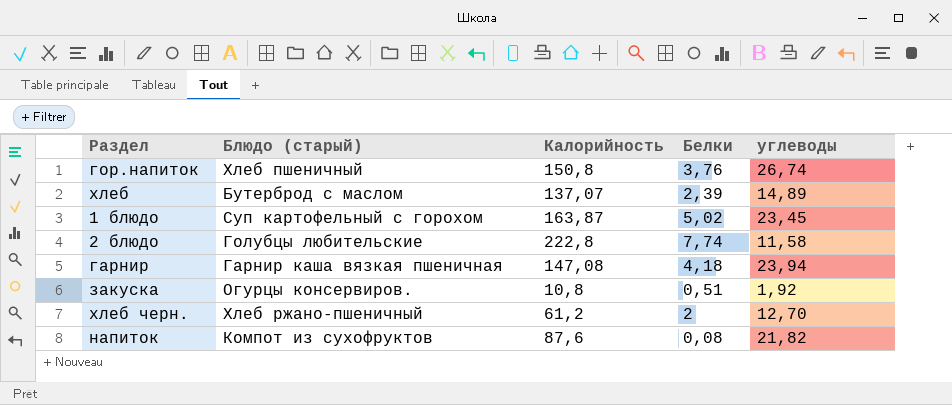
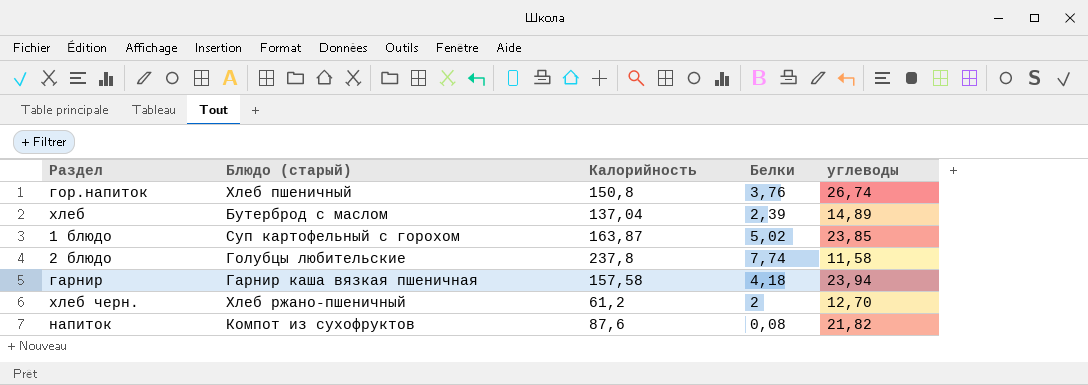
row закуска: Огурцы консервиров. | 10,8 | 0,51 | 1,92 -> none
хлеб | Калорийность: 137,07 -> 137,04
1 блюдо | углеводы: 23,45 -> 23,85
2 блюдо | Калорийность: 222,8 -> 237,8
гарнир | Калорийность: 147,08 -> 157,58

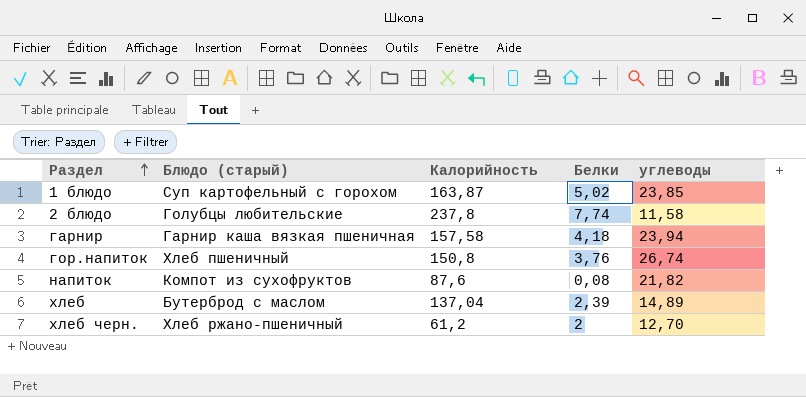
row order: none -> Раздел ascending

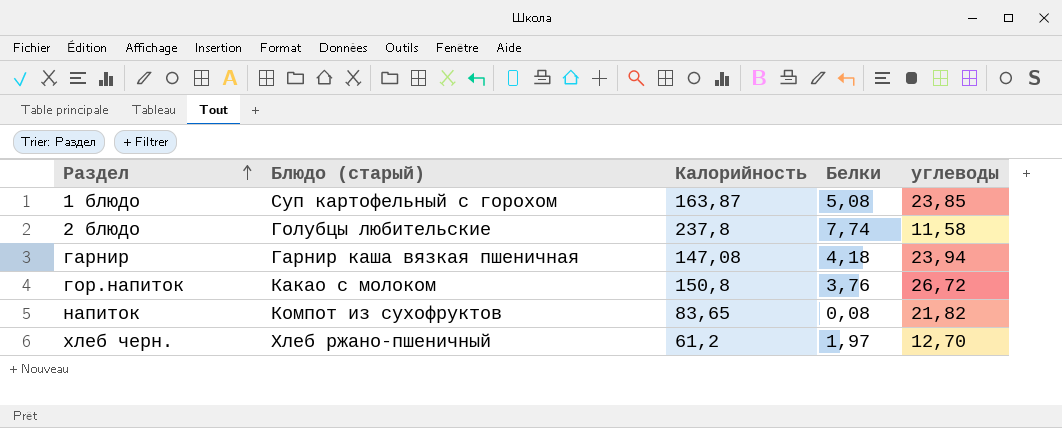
row хлеб: Бутерброд с маслом | 137,04 | 2,39 | 14,89 -> none
1 блюдо | Белки: 5,02 -> 5,08
гарнир | Калорийность: 157,58 -> 147,08
гор.напиток | Блюдо (старый): Хлеб пшеничный -> Какао с молоком
гор.напиток | углеводы: 26,74 -> 26,72
напиток | Калорийность: 87,6 -> 83,65
хлеб черн. | Белки: 2 -> 1,97

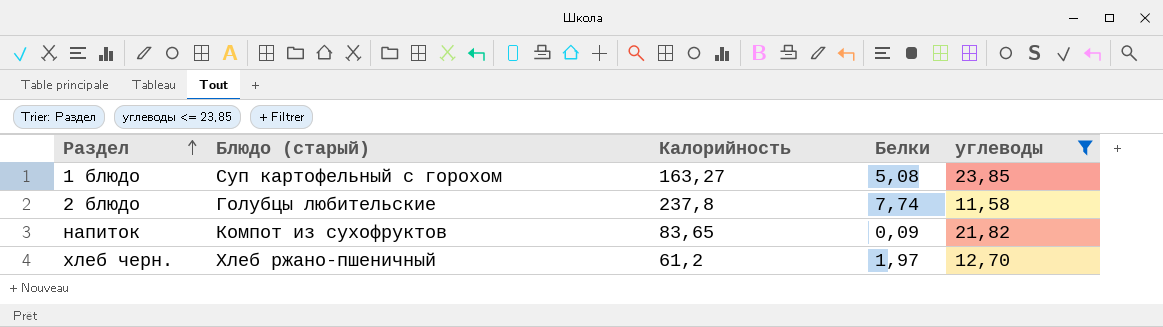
filter: none -> углеводы <= 23,85
1 блюдо | Калорийность: 163,87 -> 163,27
напиток | Белки: 0,08 -> 0,09

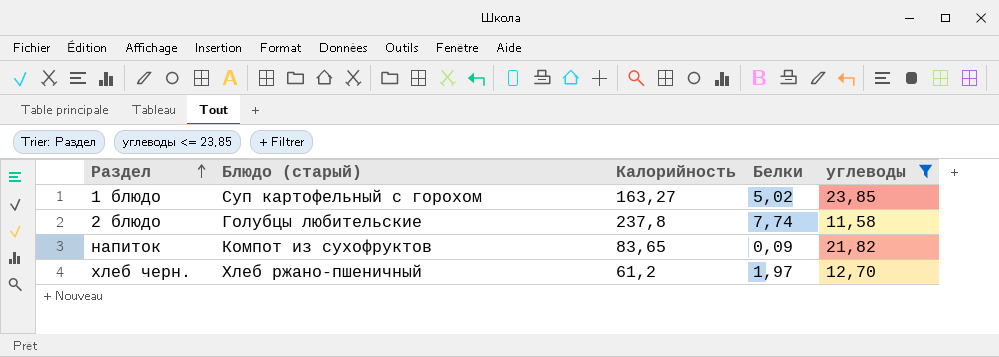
1 блюдо | Белки: 5,08 -> 5,02

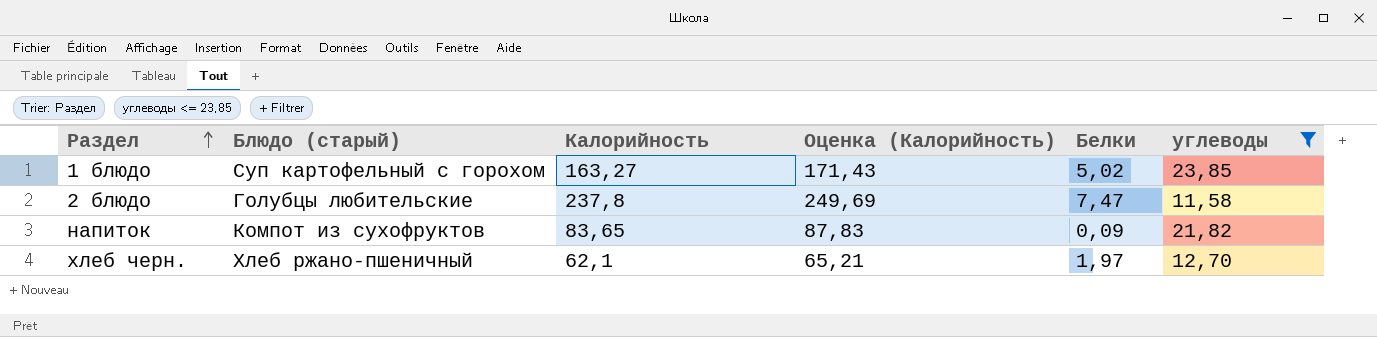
column Оценка (Калорийность) | formula: none -> [Калорийность] * 1,05
2 блюдо | Белки: 7,74 -> 7,47
хлеб черн. | Калорийность: 61,2 -> 62,1

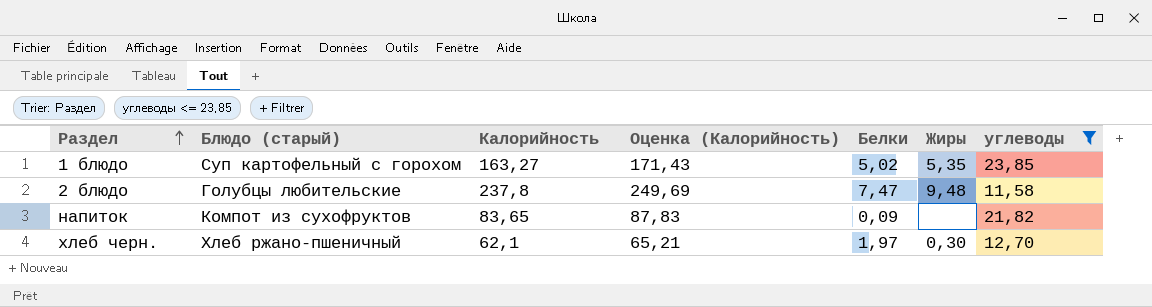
column Жиры | position: none -> 6

